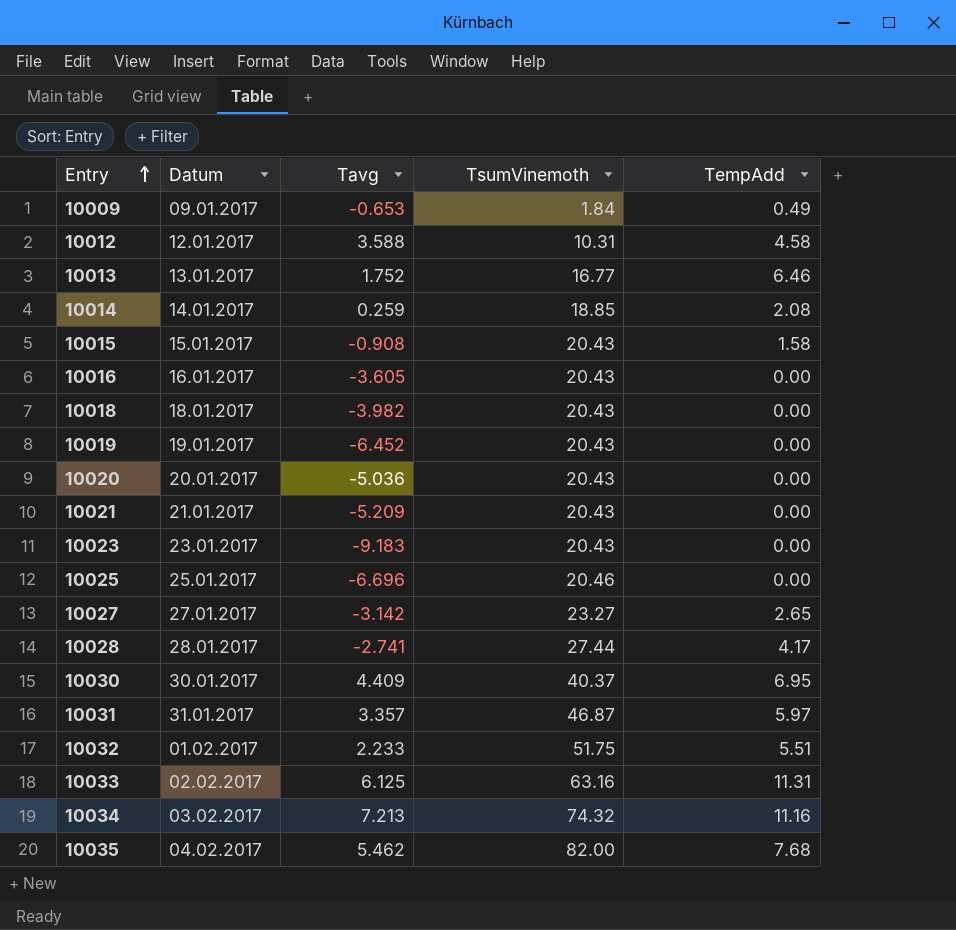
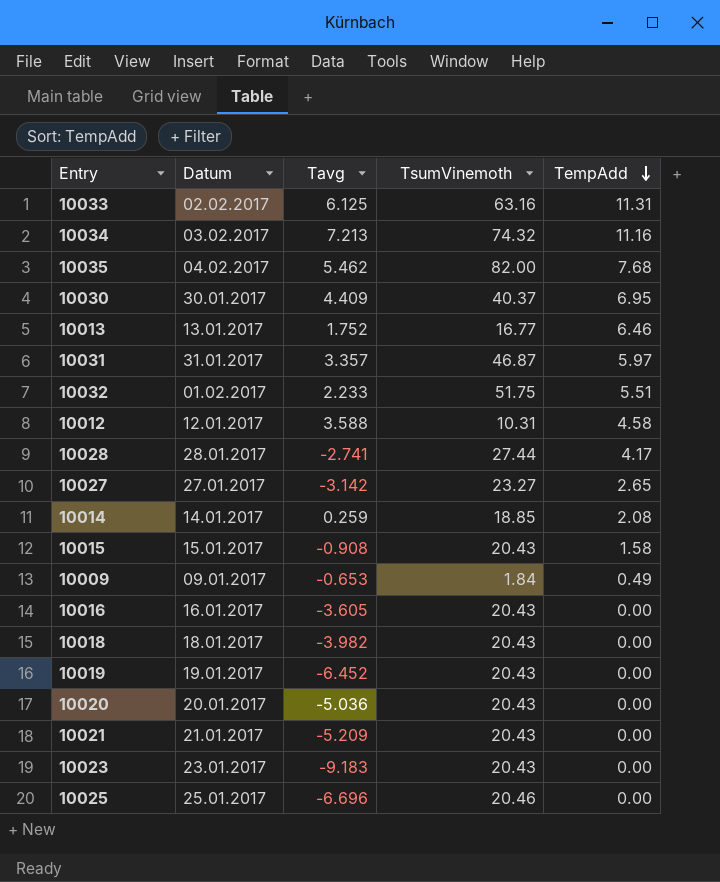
row order: Entry ascending -> TempAdd descending

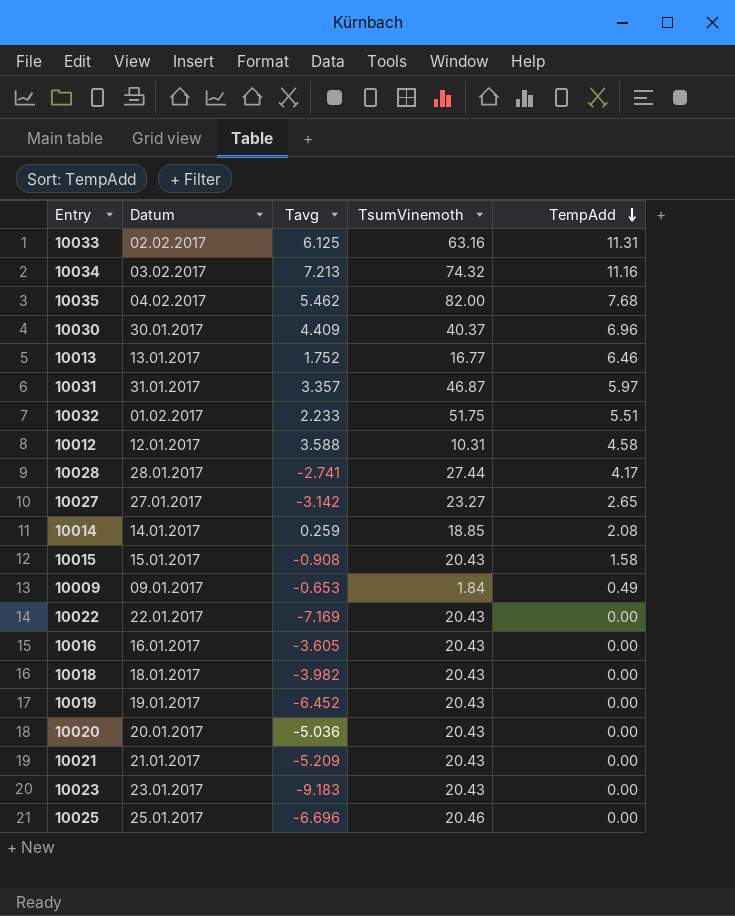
10030 | TempAdd: 6.95 -> 6.96
row 10022: none -> 22.01.2017 | -7.169 | 20.43 | 0.00

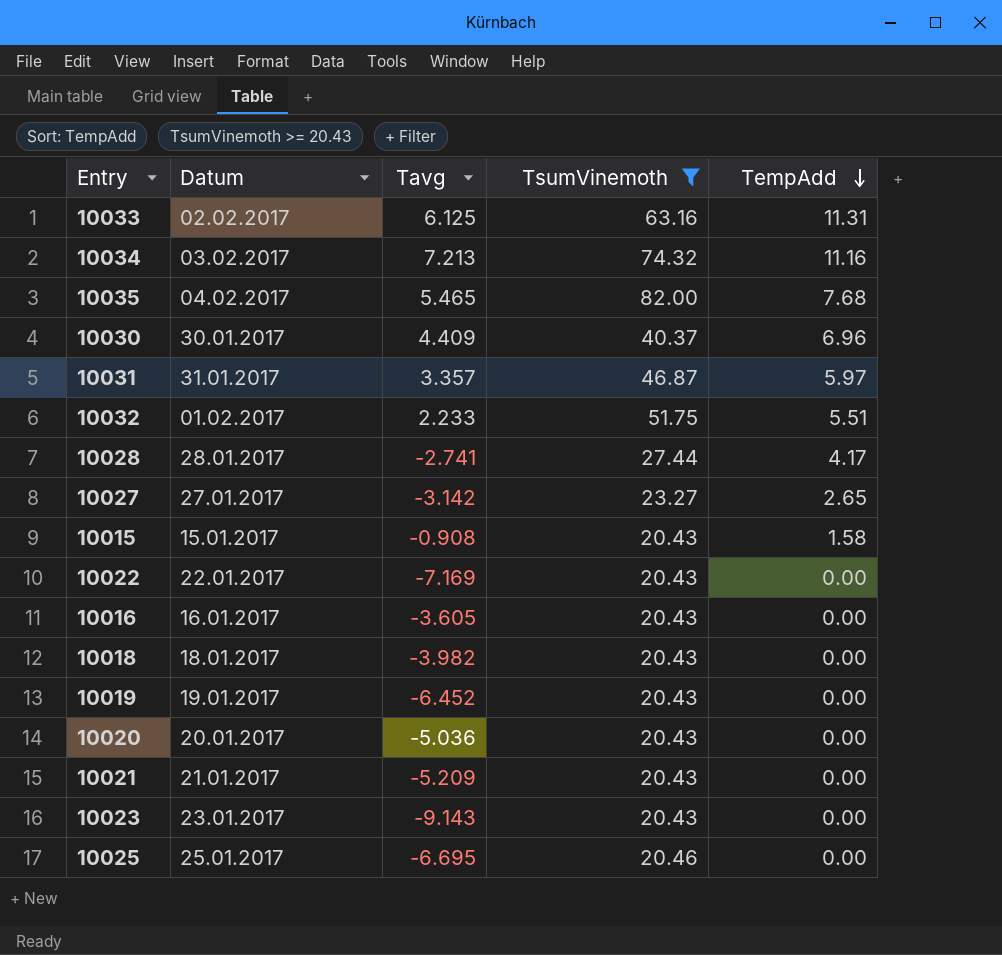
filter: none -> TsumVinemoth >= 20.43
10035 | Tavg: 5.462 -> 5.465
10023 | Tavg: -9.183 -> -9.143
10025 | Tavg: -6.696 -> -6.695

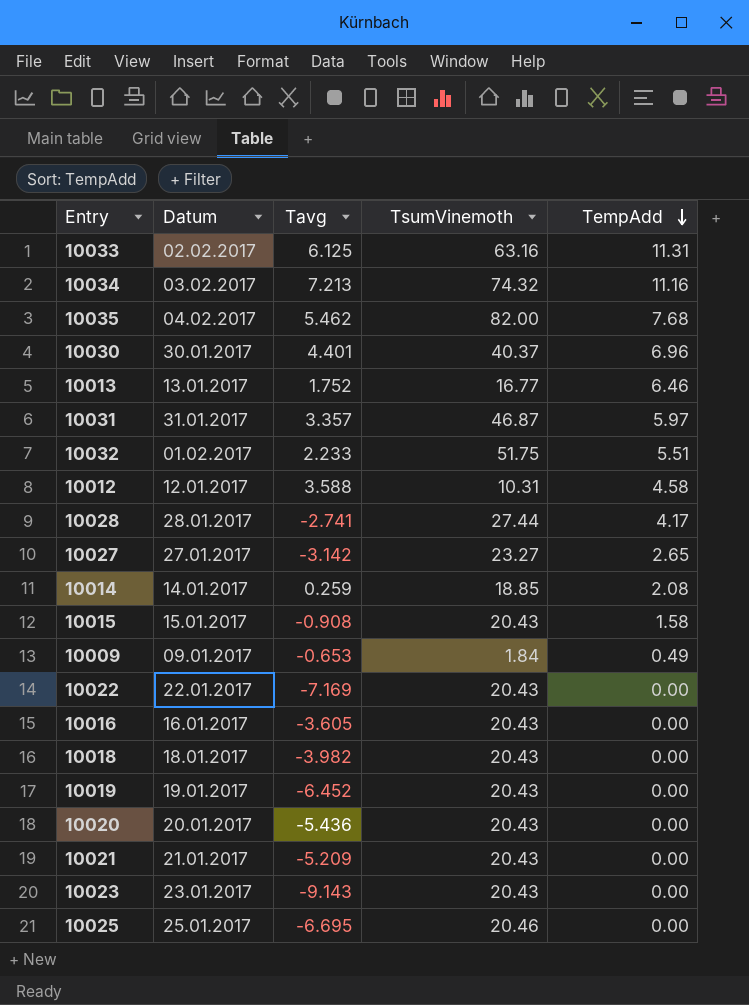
filter: TsumVinemoth >= 20.43 -> none
10035 | Tavg: 5.465 -> 5.462
10030 | Tavg: 4.409 -> 4.401
10020 | Tavg: -5.036 -> -5.436

